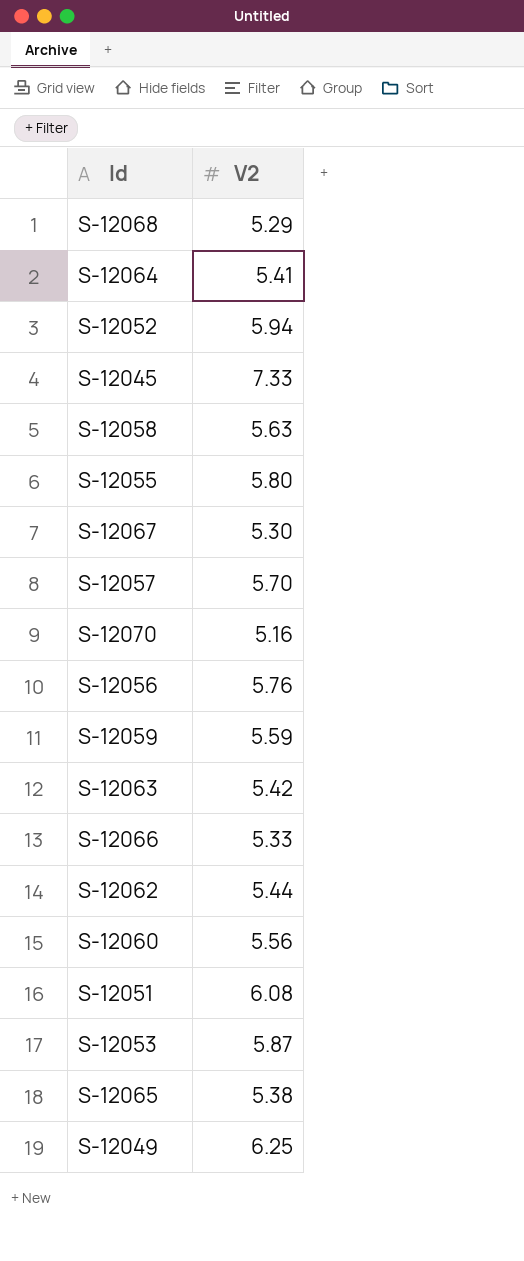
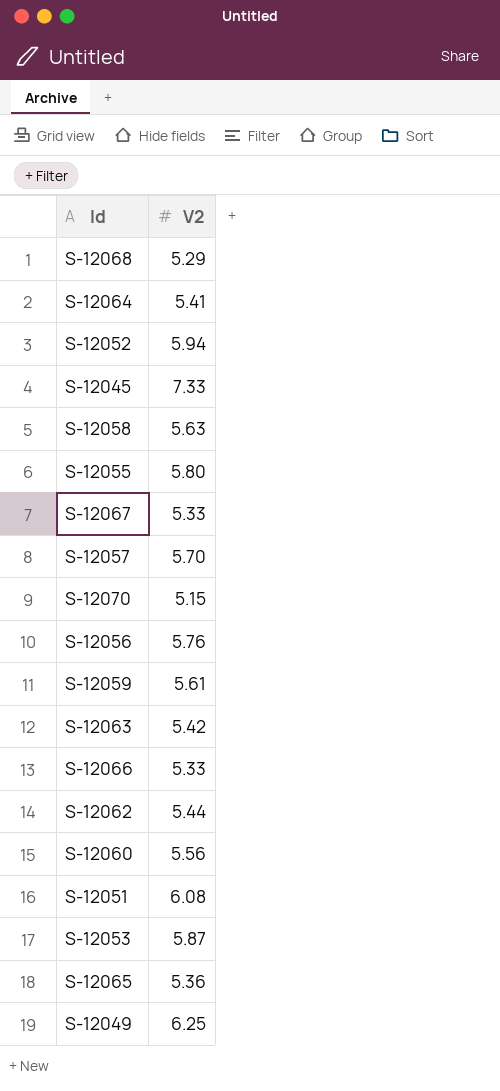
S-12067 | V2: 5.30 -> 5.33
S-12070 | V2: 5.16 -> 5.15
S-12059 | V2: 5.59 -> 5.61
S-12065 | V2: 5.38 -> 5.36

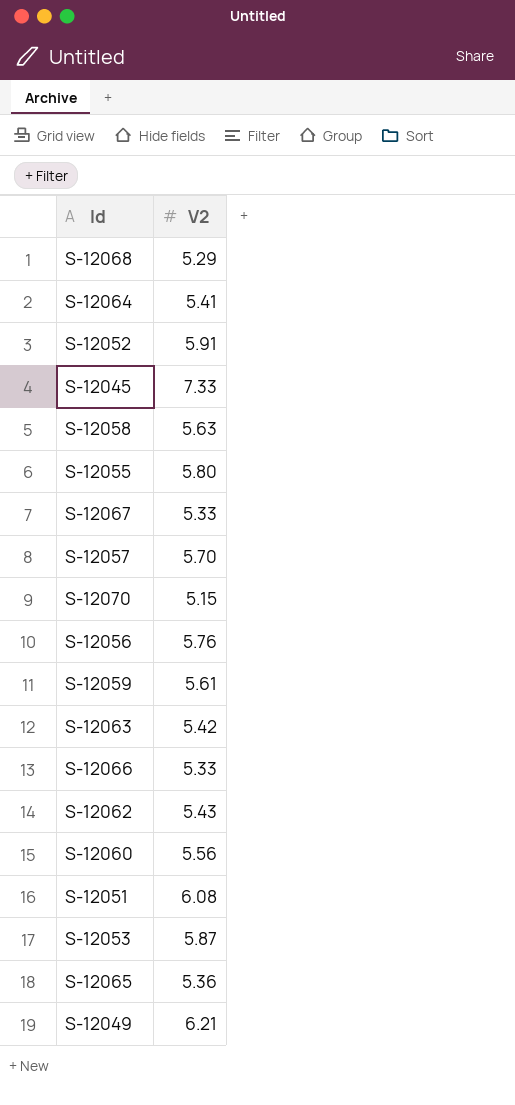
S-12052 | V2: 5.94 -> 5.91
S-12062 | V2: 5.44 -> 5.43
S-12049 | V2: 6.25 -> 6.21

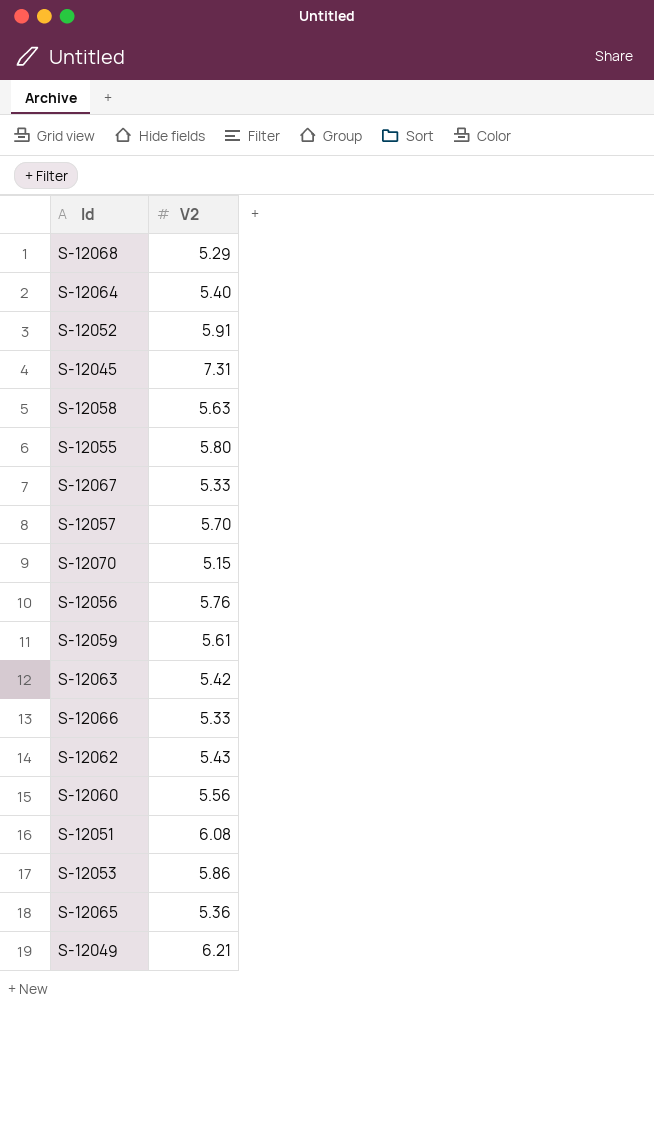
S-12064 | V2: 5.41 -> 5.40
S-12045 | V2: 7.33 -> 7.31
S-12053 | V2: 5.87 -> 5.86

